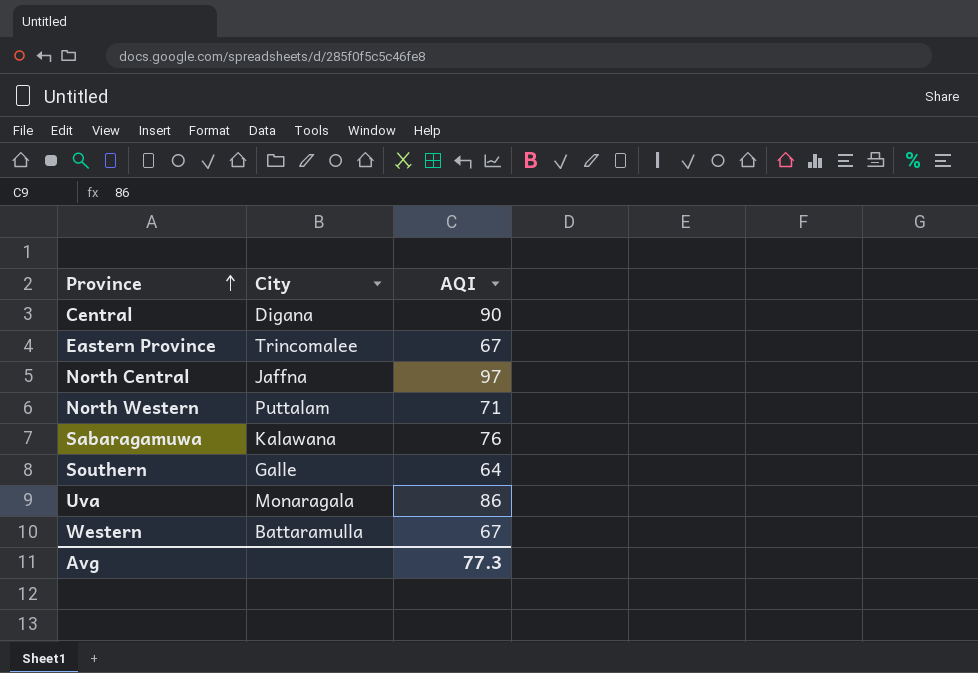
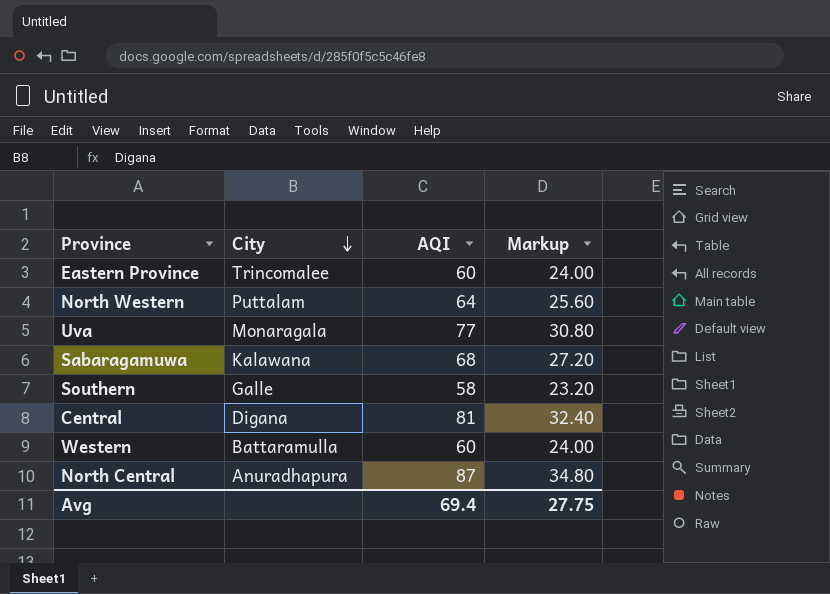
row order: Province ascending -> City descending
column Markup | formula: none -> [AQI] * 0.4
Eastern Province | AQI: 67 -> 60
North Western | AQI: 71 -> 64
Uva | AQI: 86 -> 77
Sabaragamuwa | AQI: 76 -> 68
Southern | AQI: 64 -> 58
Central | AQI: 90 -> 81
Western | AQI: 67 -> 60
North Central | City: Jaffna -> Anuradhapura
North Central | AQI: 97 -> 87
Avg | AQI: 77.3 -> 69.4

